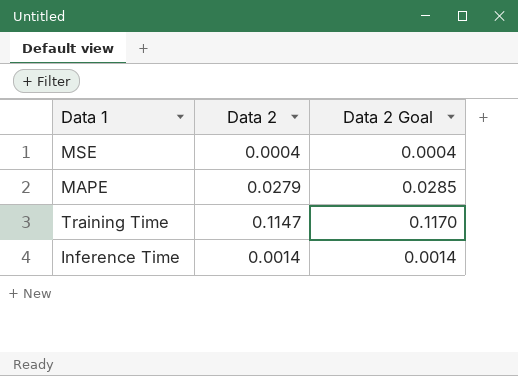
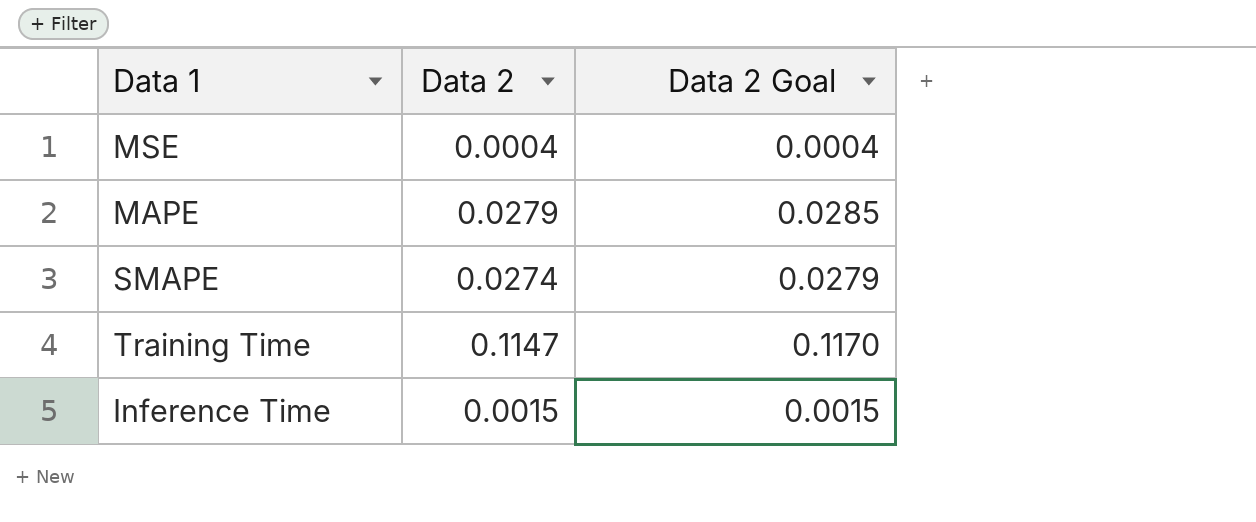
row SMAPE: none -> 0.0274 | 0.0279
Inference Time | Data 2: 0.0014 -> 0.0015
Inference Time | Data 2 Goal: 0.0014 -> 0.0015

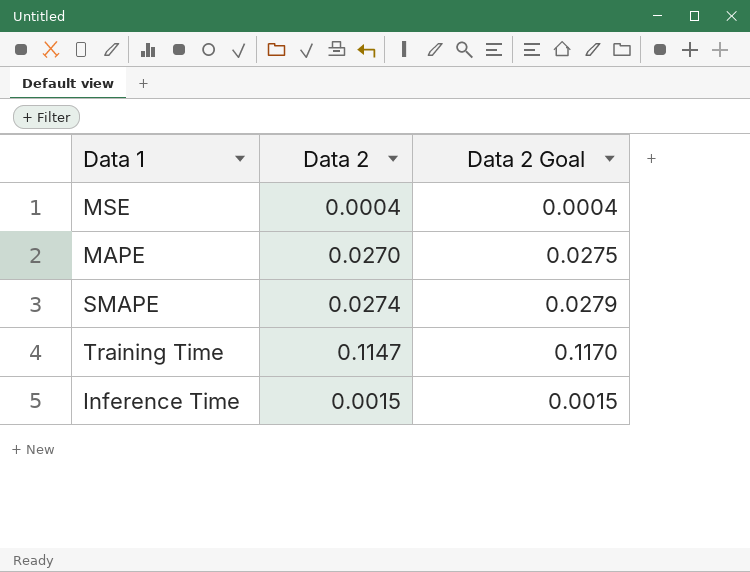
MAPE | Data 2: 0.0279 -> 0.0270
MAPE | Data 2 Goal: 0.0285 -> 0.0275

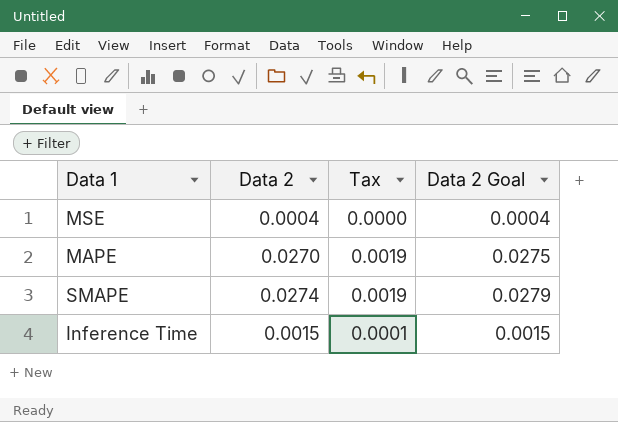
column Tax | formula: none -> [Data 2] * 0.07
row Training Time: 0.1147 | 0.1170 -> none

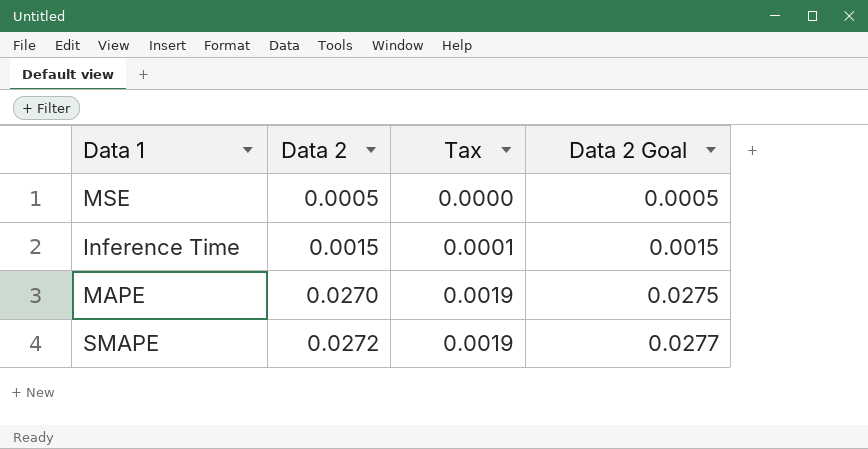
row order: none -> Data 2 ascending
MSE | Data 2: 0.0004 -> 0.0005
MSE | Data 2 Goal: 0.0004 -> 0.0005
SMAPE | Data 2: 0.0274 -> 0.0272
SMAPE | Data 2 Goal: 0.0279 -> 0.0277

